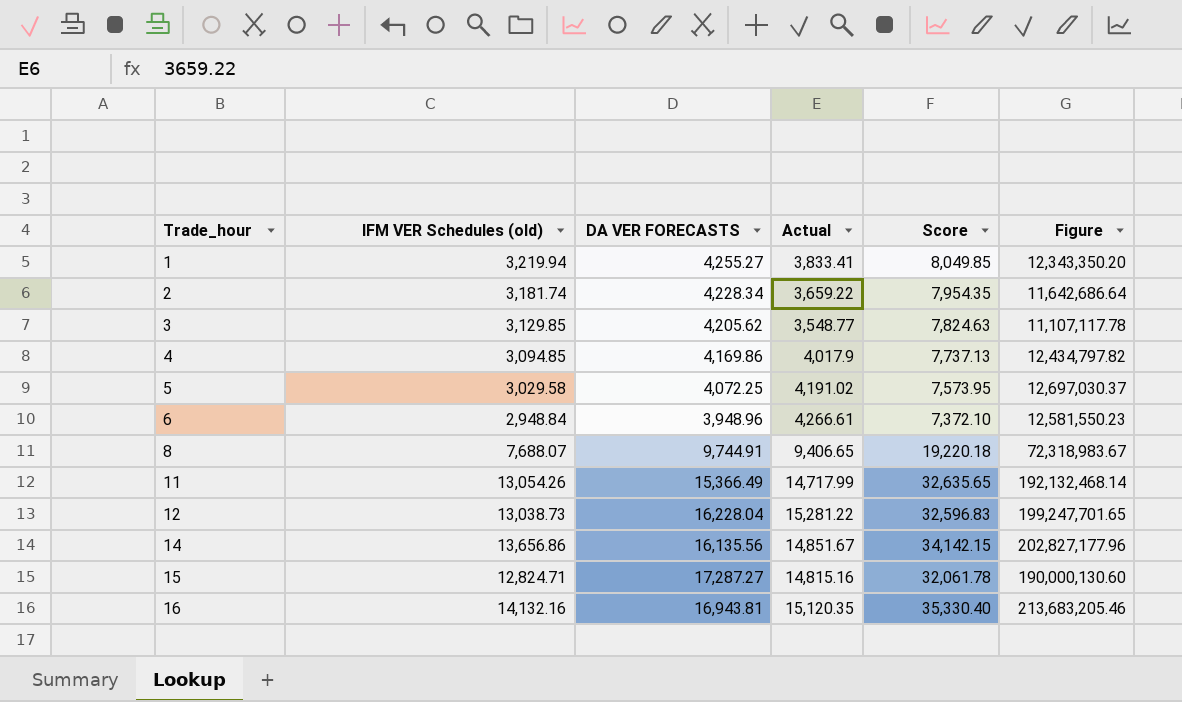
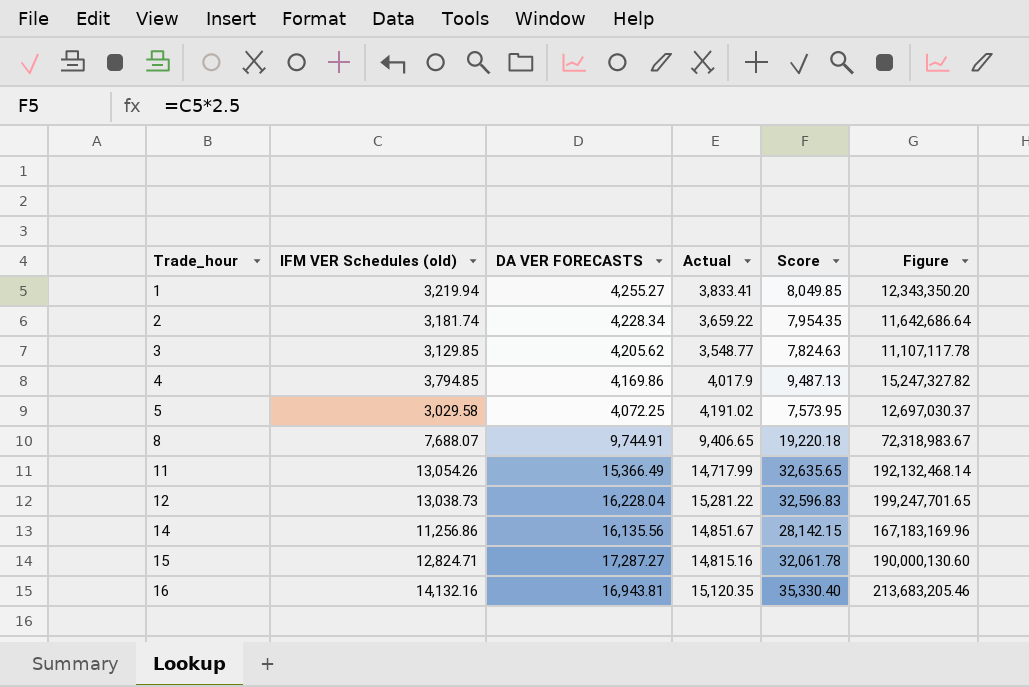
row 6: 2,948.84 | 3,948.96 | 4,266.61 | 7,372.10 | 12,581,550.23 -> none
4 | IFM VER Schedules (old): 3,094.85 -> 3,794.85
4 | Score: 7,737.13 -> 9,487.13
4 | Figure: 12,434,797.82 -> 15,247,327.82
14 | IFM VER Schedules (old): 13,656.86 -> 11,256.86
14 | Score: 34,142.15 -> 28,142.15
14 | Figure: 202,827,177.96 -> 167,183,169.96

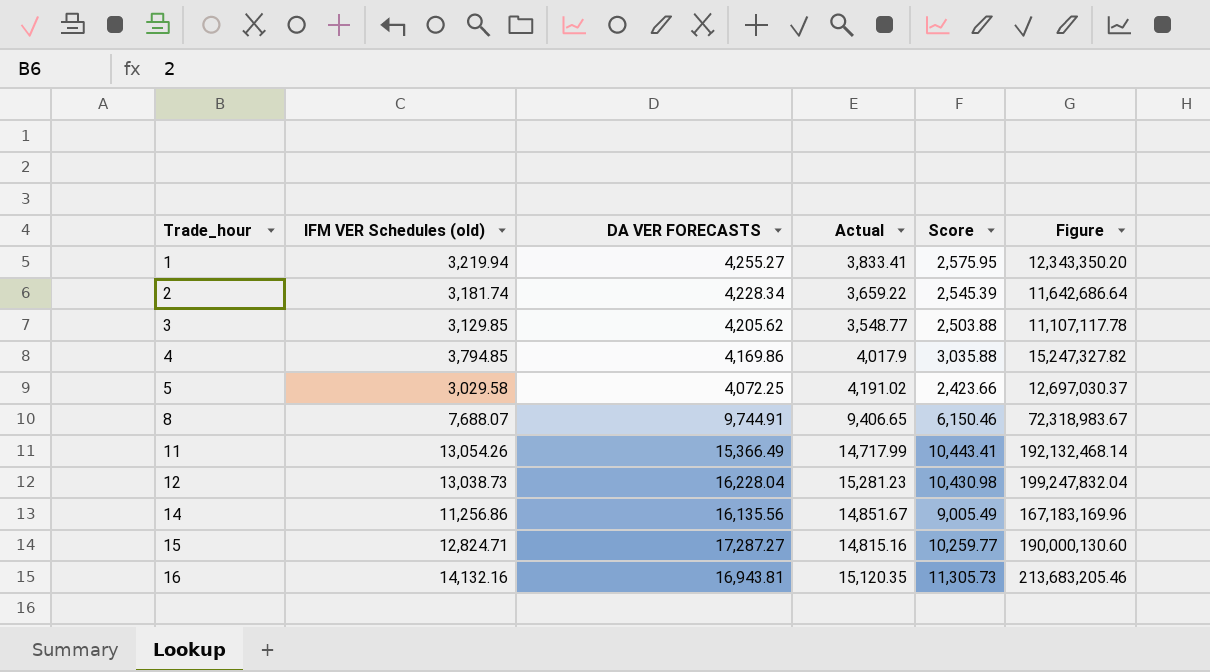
column Score | formula: [IFM VER Schedules (old)] * 2.5 -> [IFM VER Schedules (old)] * 0.8
12 | Actual: 15,281.22 -> 15,281.23
12 | Figure: 199,247,701.65 -> 199,247,832.04

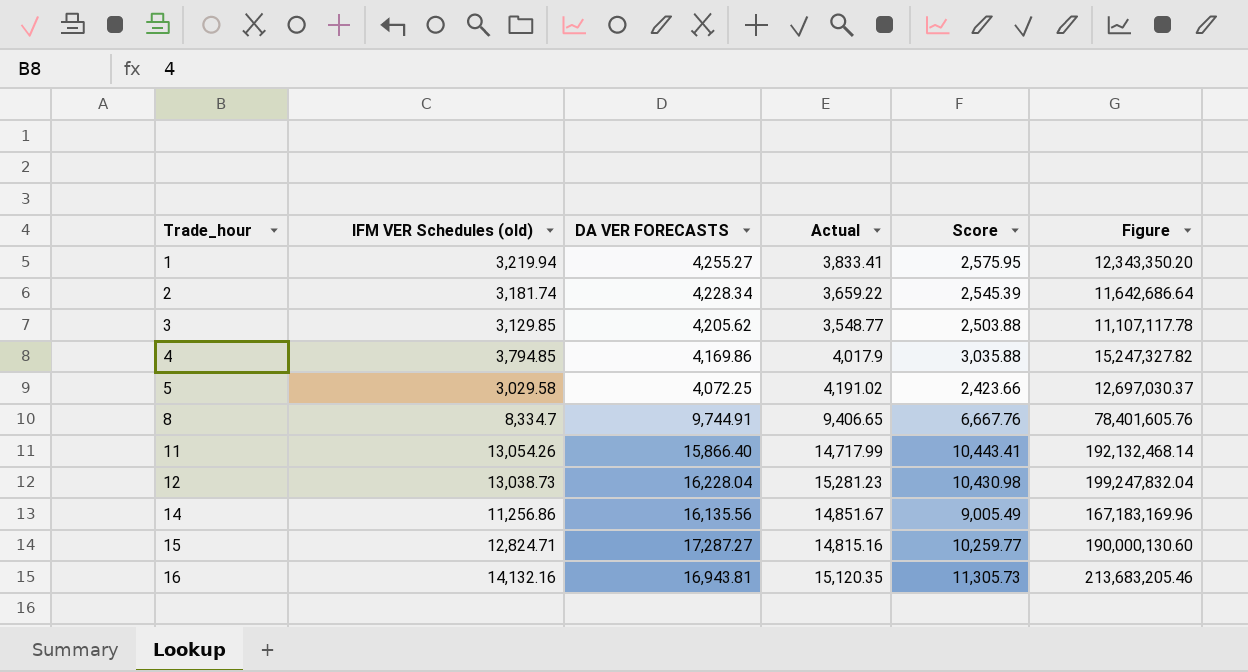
8 | IFM VER Schedules (old): 7,688.07 -> 8,334.7
8 | Score: 6,150.46 -> 6,667.76
8 | Figure: 72,318,983.67 -> 78,401,605.76
11 | DA VER FORECASTS: 15,366.49 -> 15,866.40

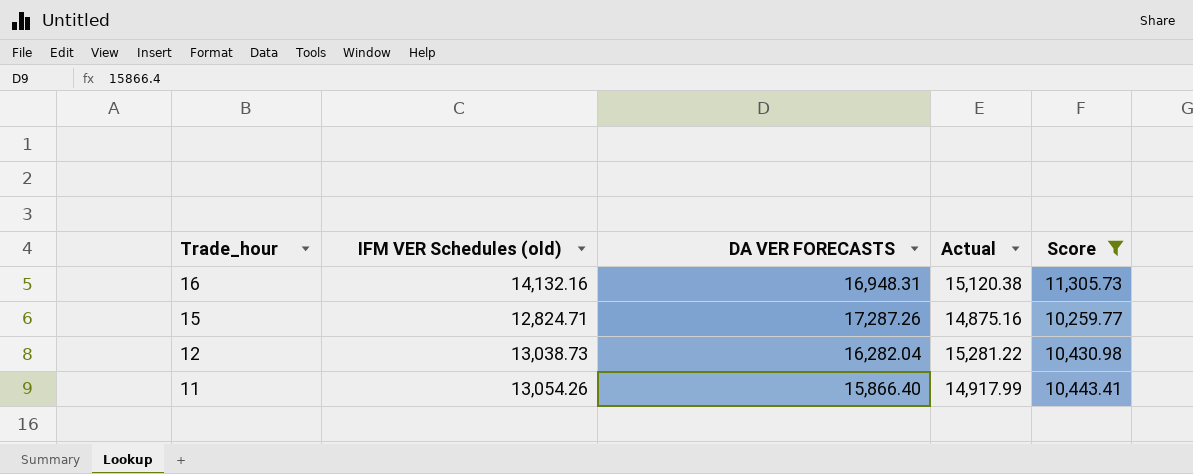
filter: none -> Score >= 10,259.77
row order: Trade_hour ascending -> Trade_hour descending
column Figure | formula: [IFM VER Schedules (old)] * [Actual] -> none
16 | DA VER FORECASTS: 16,943.81 -> 16,948.31
16 | Actual: 15,120.35 -> 15,120.38
15 | DA VER FORECASTS: 17,287.27 -> 17,287.26
15 | Actual: 14,815.16 -> 14,875.16
12 | DA VER FORECASTS: 16,228.04 -> 16,282.04
12 | Actual: 15,281.23 -> 15,281.22
11 | Actual: 14,717.99 -> 14,917.99

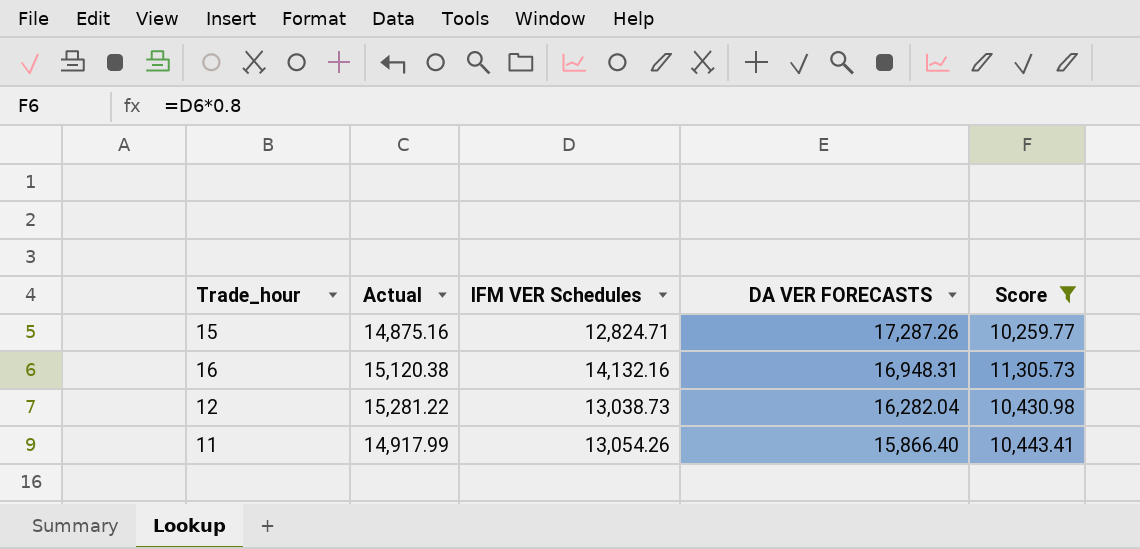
row order: Trade_hour descending -> DA VER FORECASTS descending
column Actual | position: 4 -> 2
column name: IFM VER Schedules (old) -> IFM VER Schedules

